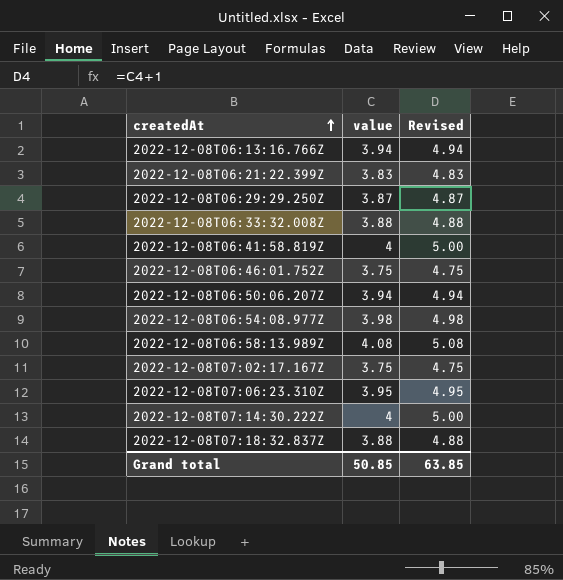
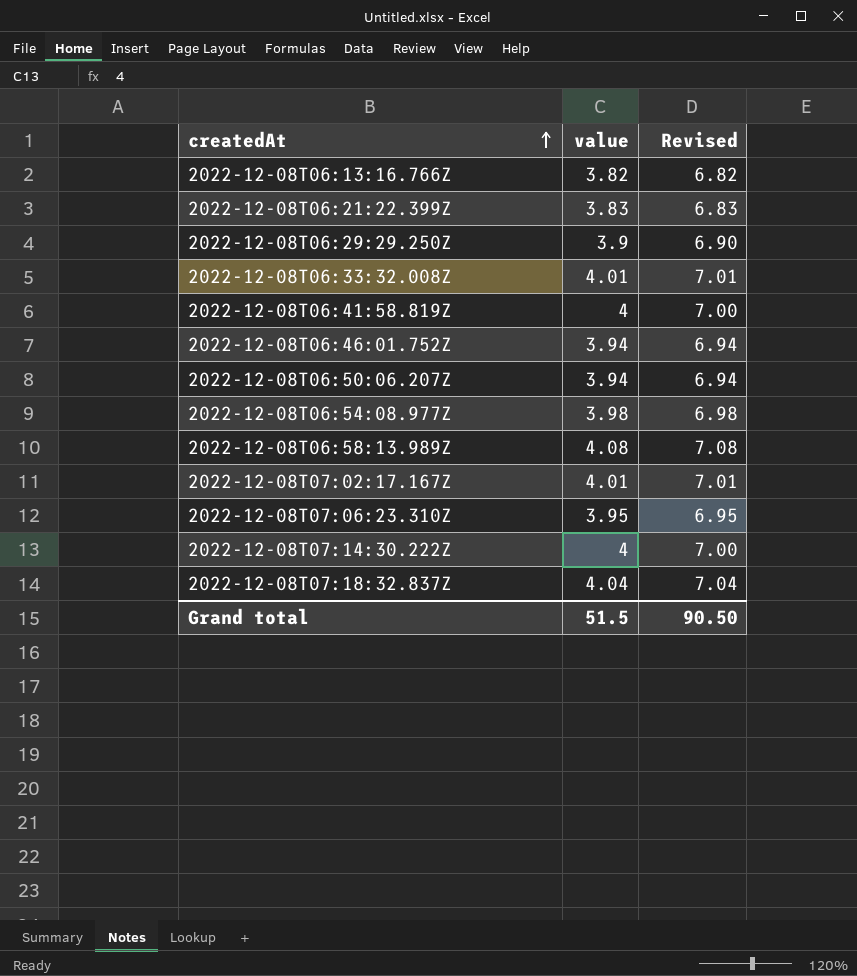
column Revised | formula: [value] + 1 -> [value] + 3
2022-12-08T06:13:16.766Z | value: 3.94 -> 3.82
2022-12-08T06:29:29.250Z | value: 3.87 -> 3.9
2022-12-08T06:33:32.008Z | value: 3.88 -> 4.01
2022-12-08T06:46:01.752Z | value: 3.75 -> 3.94
2022-12-08T07:02:17.167Z | value: 3.75 -> 4.01
2022-12-08T07:18:32.837Z | value: 3.88 -> 4.04
Grand total | value: 50.85 -> 51.5
Grand total | Revised: 63.85 -> 90.50

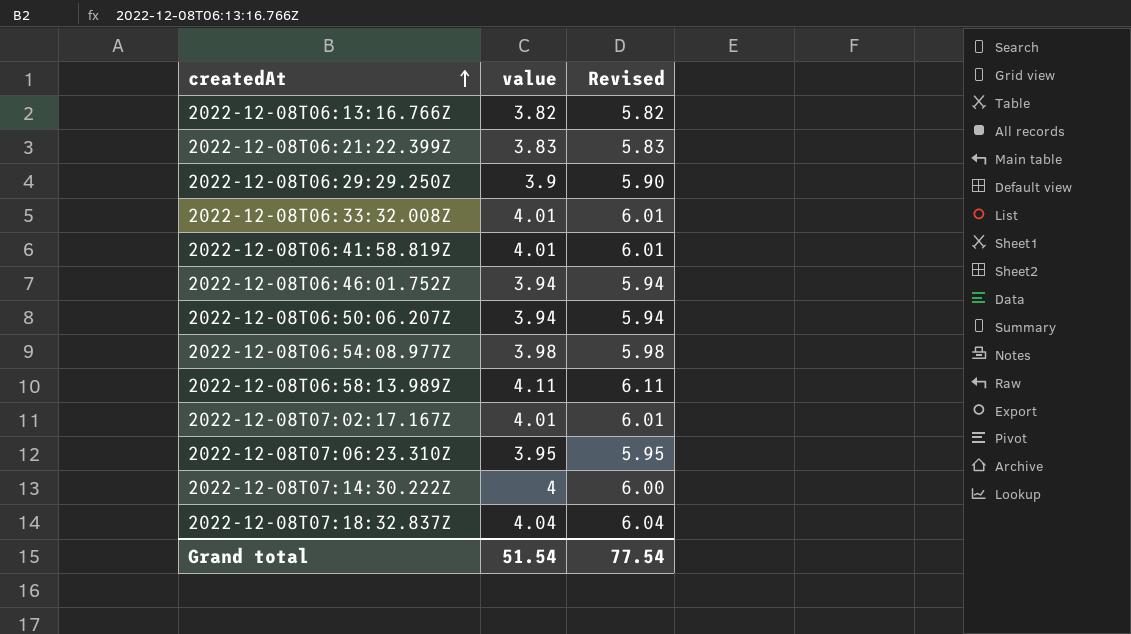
column Revised | formula: [value] + 3 -> [value] + 2
2022-12-08T06:41:58.819Z | value: 4 -> 4.01
2022-12-08T06:58:13.989Z | value: 4.08 -> 4.11
Grand total | value: 51.5 -> 51.54
Grand total | Revised: 90.50 -> 77.54

